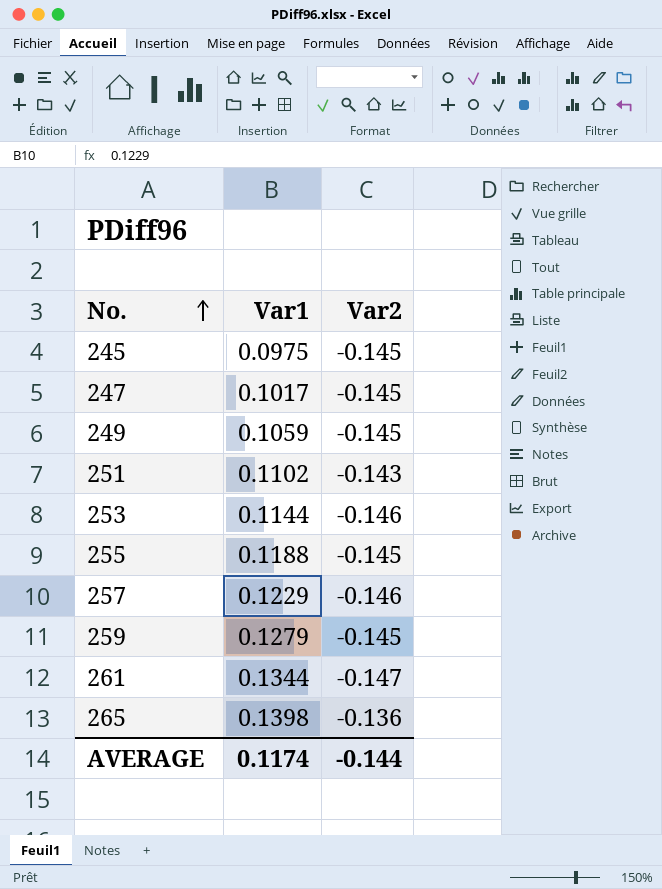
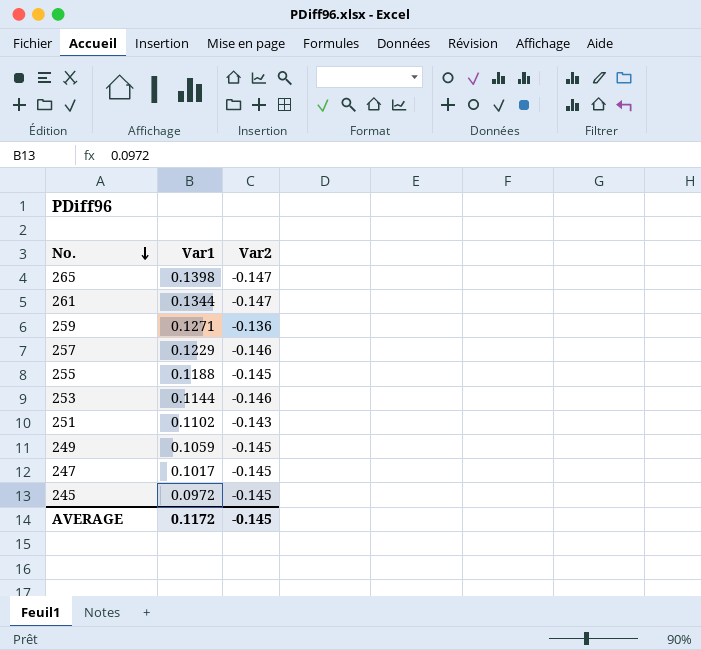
row order: No. ascending -> No. descending
265 | Var2: -0.136 -> -0.147
259 | Var1: 0.1279 -> 0.1271
259 | Var2: -0.145 -> -0.136
245 | Var1: 0.0975 -> 0.0972
AVERAGE | Var1: 0.1174 -> 0.1172
AVERAGE | Var2: -0.144 -> -0.145

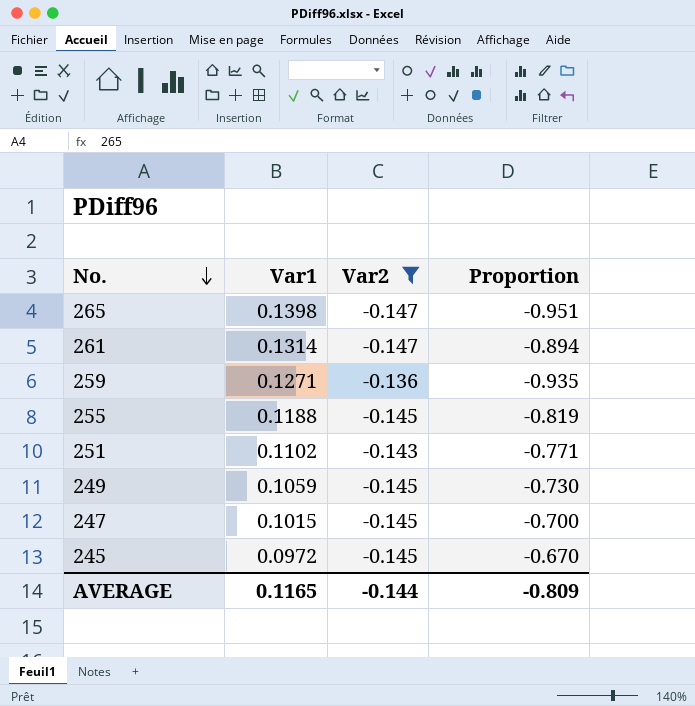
filter: none -> Var2 != -0.146
column Proportion | formula: none -> [Var1] / [Var2]
261 | Var1: 0.1344 -> 0.1314
247 | Var1: 0.1017 -> 0.1015
AVERAGE | Var1: 0.1172 -> 0.1165
AVERAGE | Var2: -0.145 -> -0.144

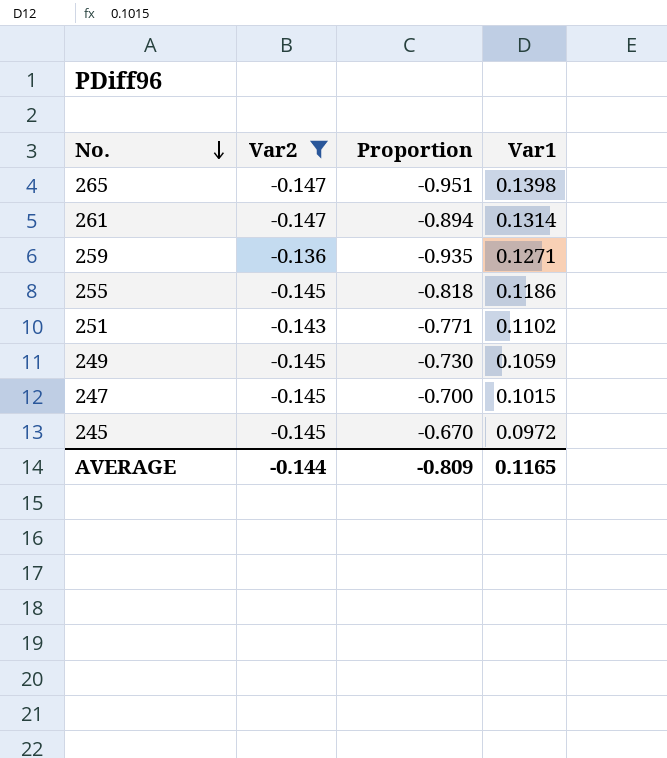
column Var1 | position: 2 -> 4
255 | Proportion: -0.819 -> -0.818
255 | Var1: 0.1188 -> 0.1186

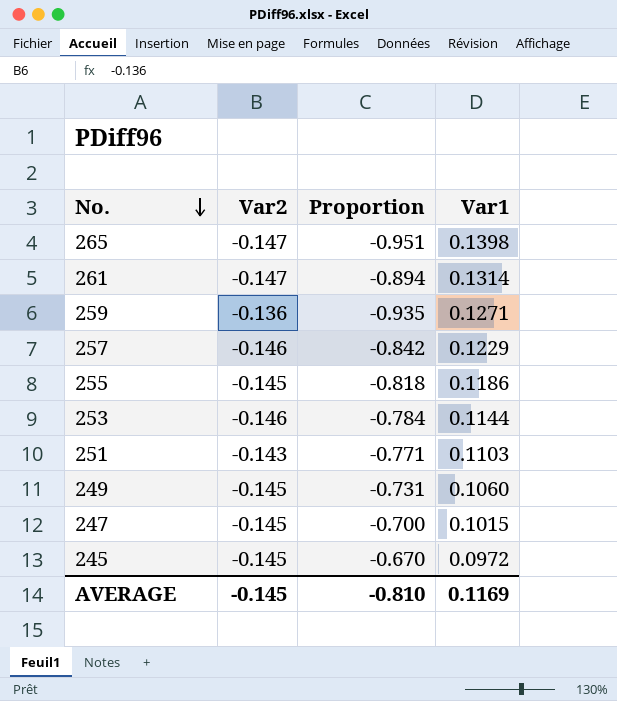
filter: Var2 != -0.146 -> none
251 | Var1: 0.1102 -> 0.1103
249 | Proportion: -0.730 -> -0.731
249 | Var1: 0.1059 -> 0.1060
AVERAGE | Var2: -0.144 -> -0.145
AVERAGE | Proportion: -0.809 -> -0.810
AVERAGE | Var1: 0.1165 -> 0.1169

